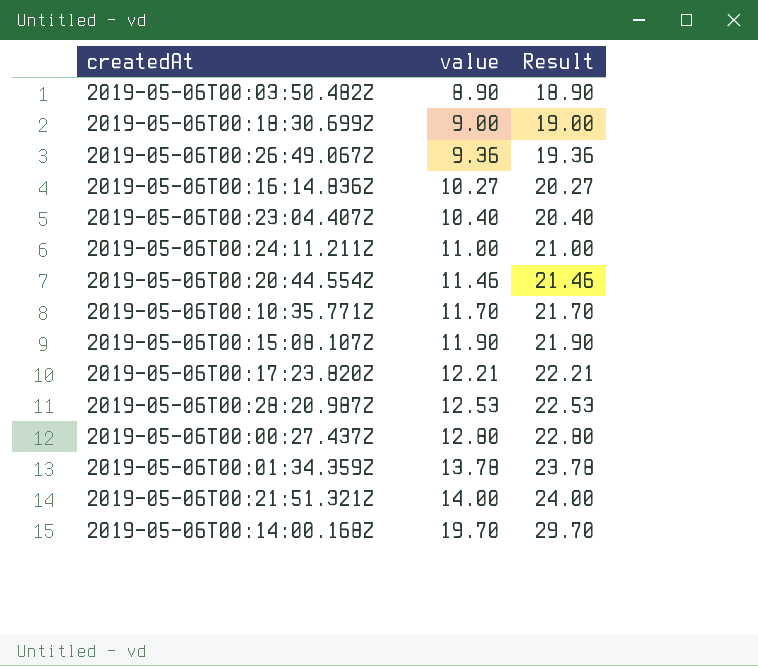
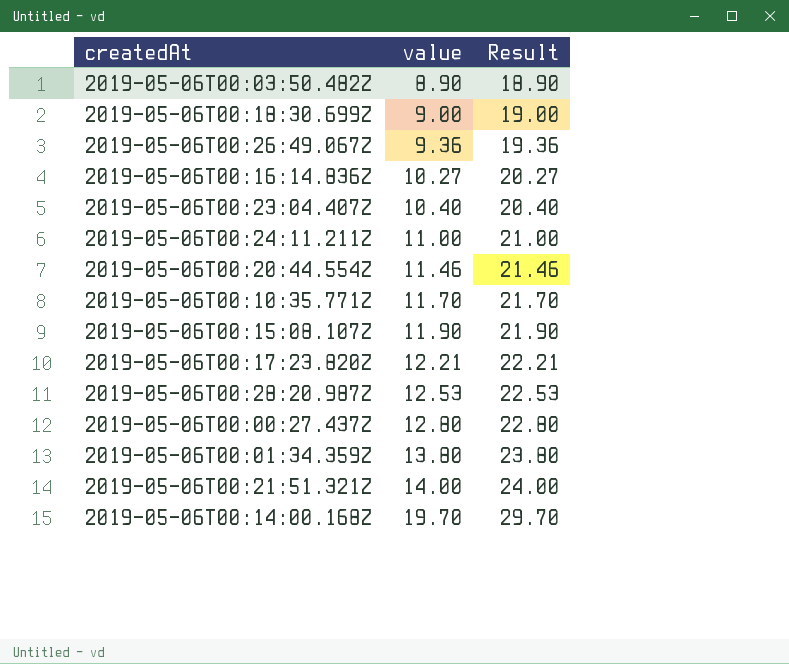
2019-05-06T00:01:34.359Z | value: 13.78 -> 13.80
2019-05-06T00:01:34.359Z | Result: 23.78 -> 23.80

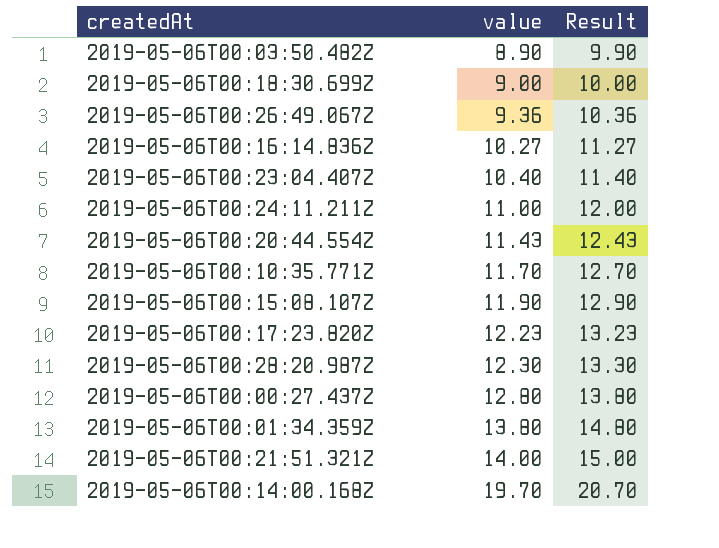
column Result | formula: [value] + 10 -> [value] + 1
2019-05-06T00:20:44.554Z | value: 11.46 -> 11.43
2019-05-06T00:17:23.820Z | value: 12.21 -> 12.23
2019-05-06T00:28:20.987Z | value: 12.53 -> 12.30

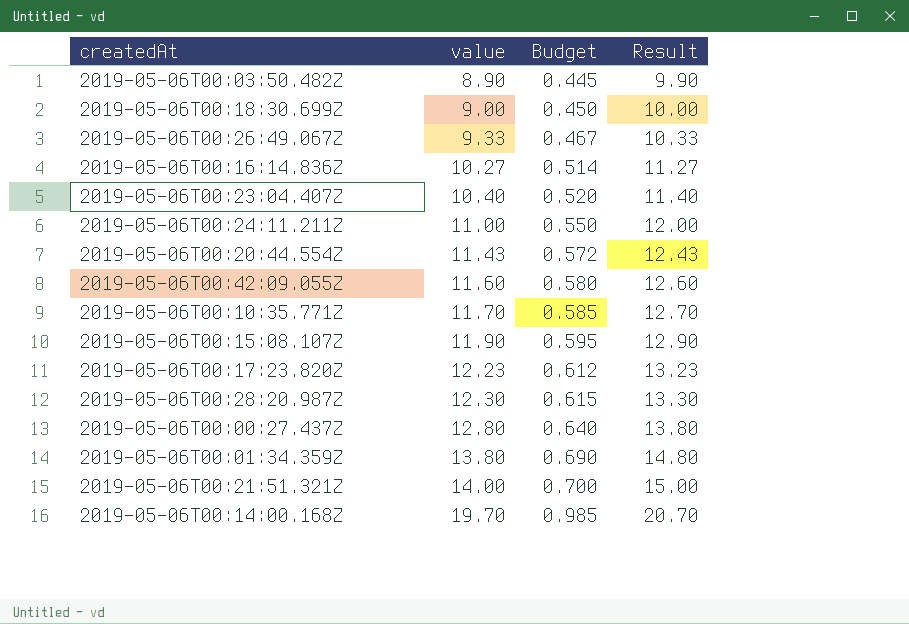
column Budget | formula: none -> [value] * 0.05
2019-05-06T00:26:49.067Z | value: 9.36 -> 9.33
2019-05-06T00:26:49.067Z | Result: 10.36 -> 10.33
row 2019-05-06T00:42:09.055Z: none -> 11.60 | 0.580 | 12.60

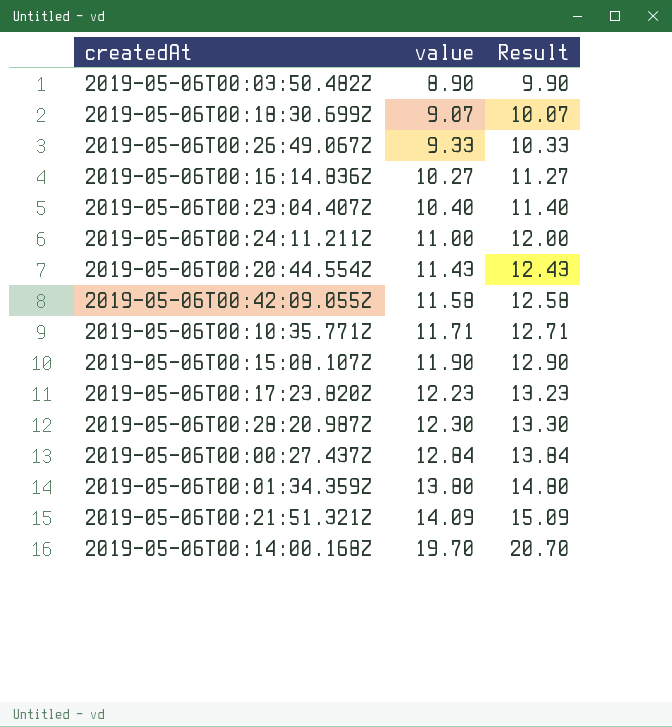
column Budget | formula: [value] * 0.05 -> none
2019-05-06T00:18:30.699Z | value: 9.00 -> 9.07
2019-05-06T00:18:30.699Z | Result: 10.00 -> 10.07
2019-05-06T00:42:09.055Z | value: 11.60 -> 11.58
2019-05-06T00:42:09.055Z | Result: 12.60 -> 12.58
2019-05-06T00:10:35.771Z | value: 11.70 -> 11.71
2019-05-06T00:10:35.771Z | Result: 12.70 -> 12.71
2019-05-06T00:00:27.437Z | value: 12.80 -> 12.84
2019-05-06T00:00:27.437Z | Result: 13.80 -> 13.84
2019-05-06T00:21:51.321Z | value: 14.00 -> 14.09
2019-05-06T00:21:51.321Z | Result: 15.00 -> 15.09

